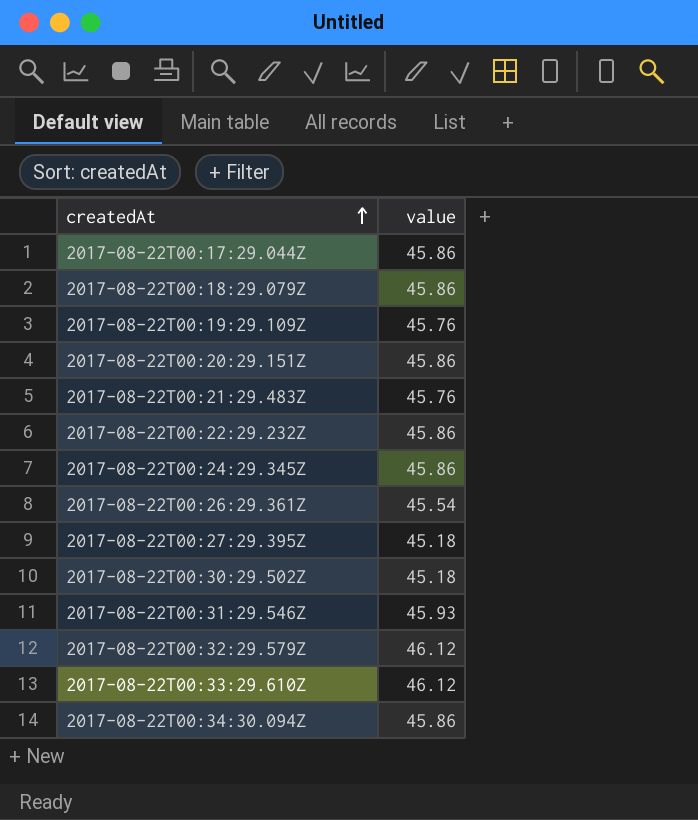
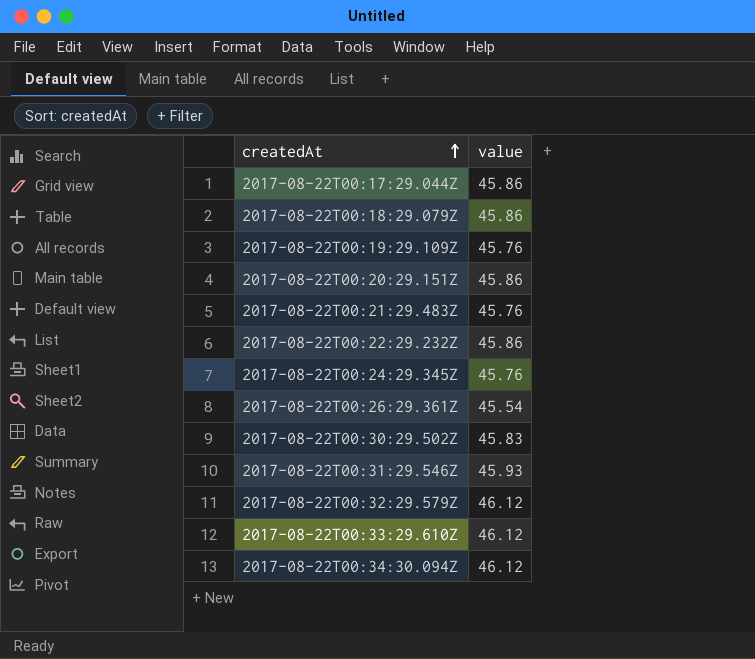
row 2017-08-22T00:27:29.395Z: 45.18 -> none
2017-08-22T00:24:29.345Z | value: 45.86 -> 45.76
2017-08-22T00:30:29.502Z | value: 45.18 -> 45.83
2017-08-22T00:34:30.094Z | value: 45.86 -> 46.12

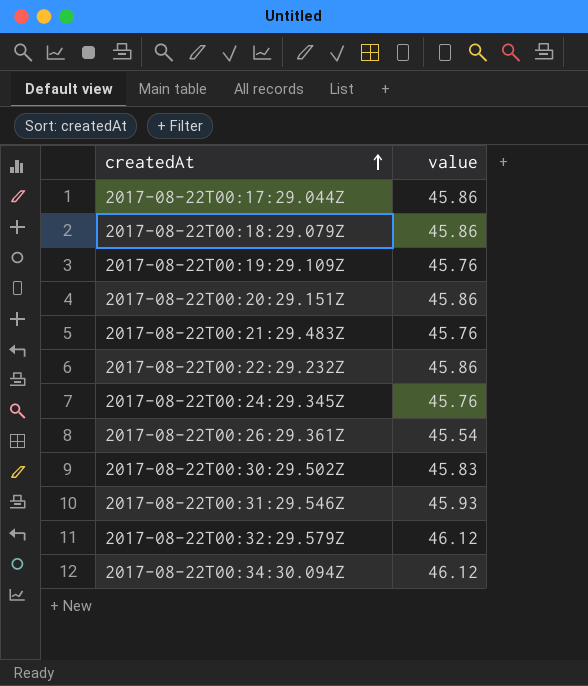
row 2017-08-22T00:33:29.610Z: 46.12 -> none

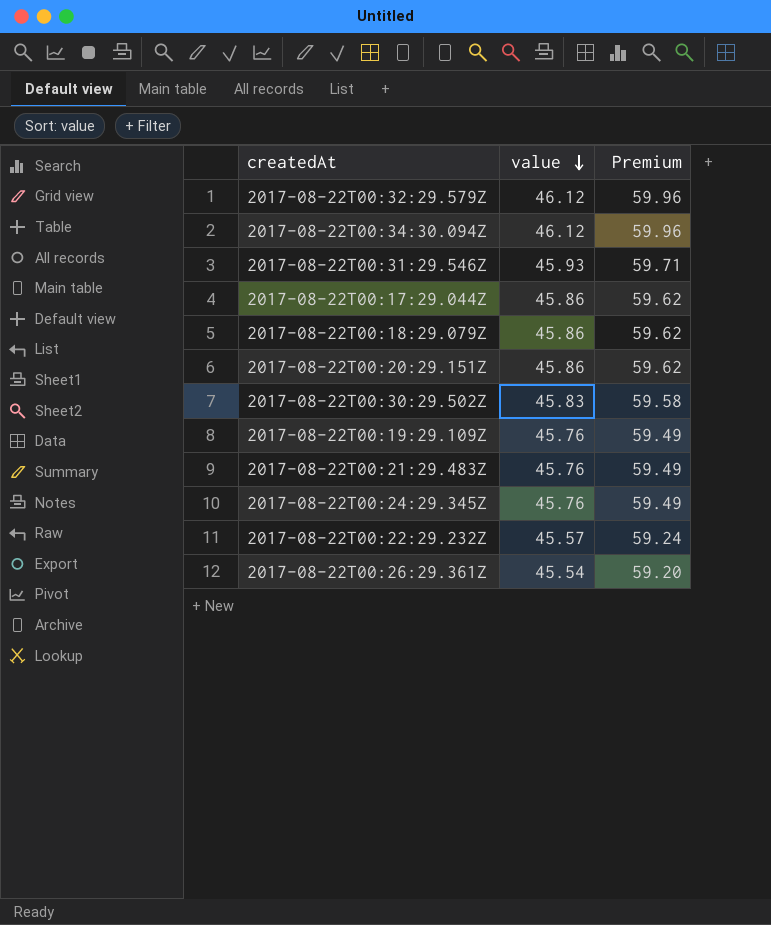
row order: createdAt ascending -> value descending
column Premium | formula: none -> [value] * 1.3
2017-08-22T00:22:29.232Z | value: 45.86 -> 45.57

